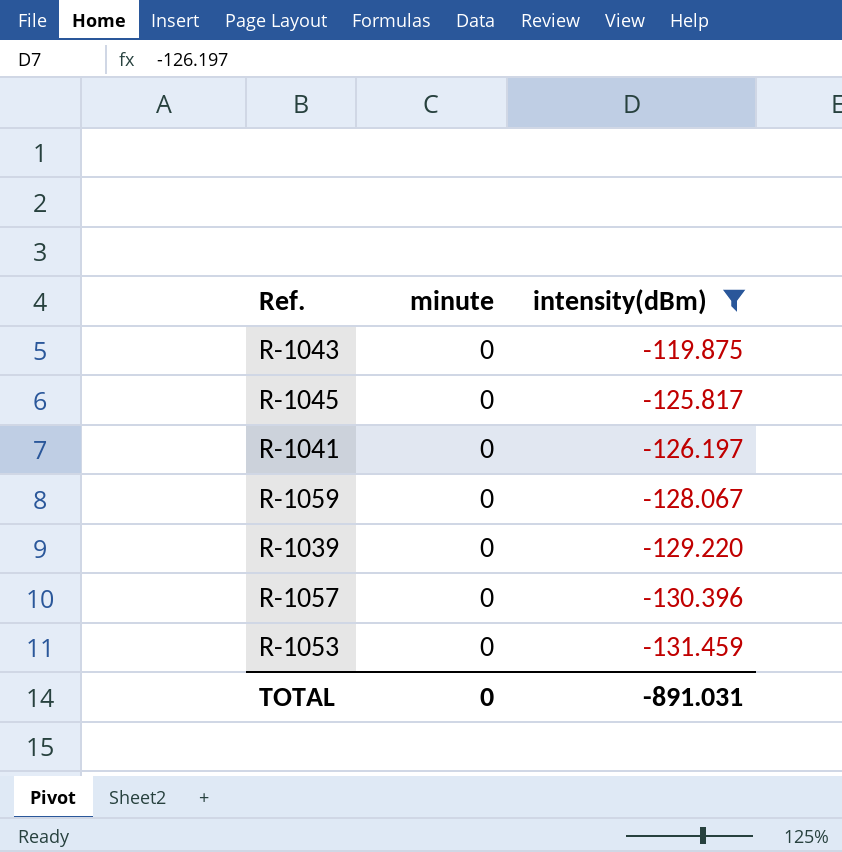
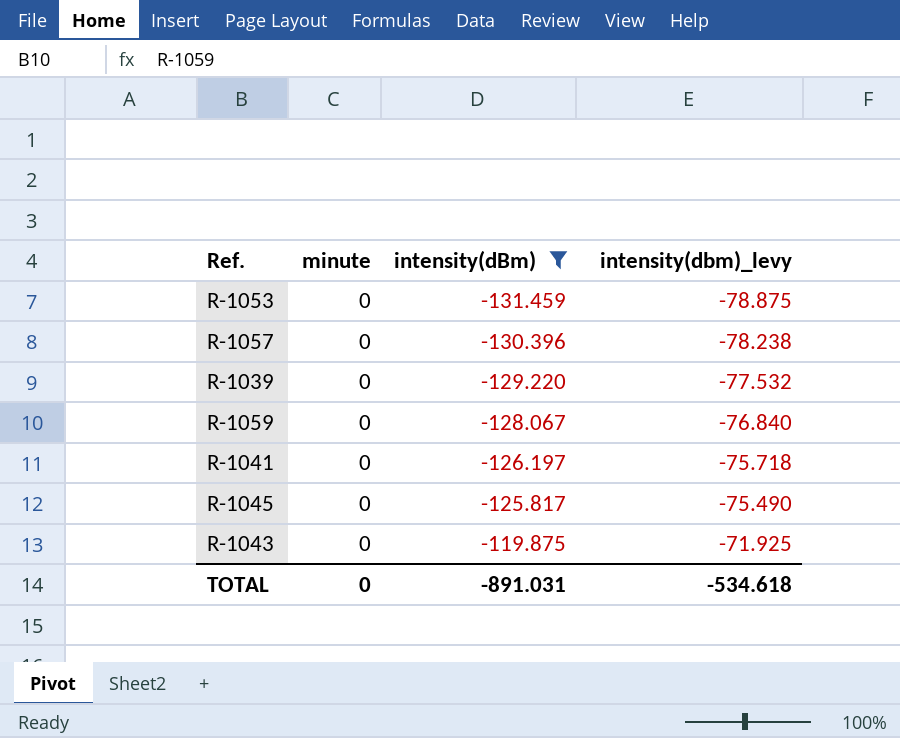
row order: intensity(dBm) descending -> intensity(dBm) ascending
column intensity(dbm)_levy | formula: none -> [intensity(dBm)] * 0.6

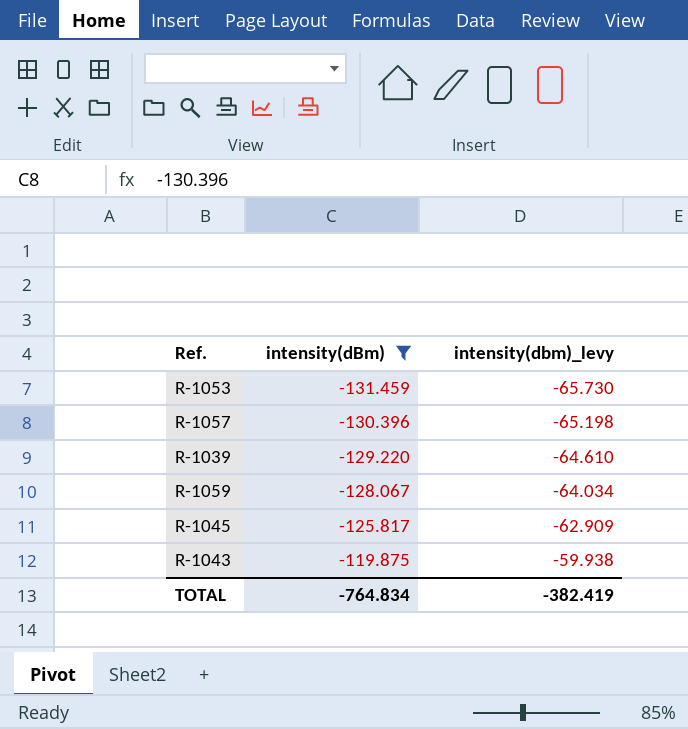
column minute | position: 2 -> none
column intensity(dbm)_levy | formula: [intensity(dBm)] * 0.6 -> [intensity(dBm)] * 0.5
row R-1041: 0 | -126.197 | -75.718 -> none
TOTAL | intensity(dBm): -891.031 -> -764.834
TOTAL | intensity(dbm)_levy: -534.618 -> -382.419

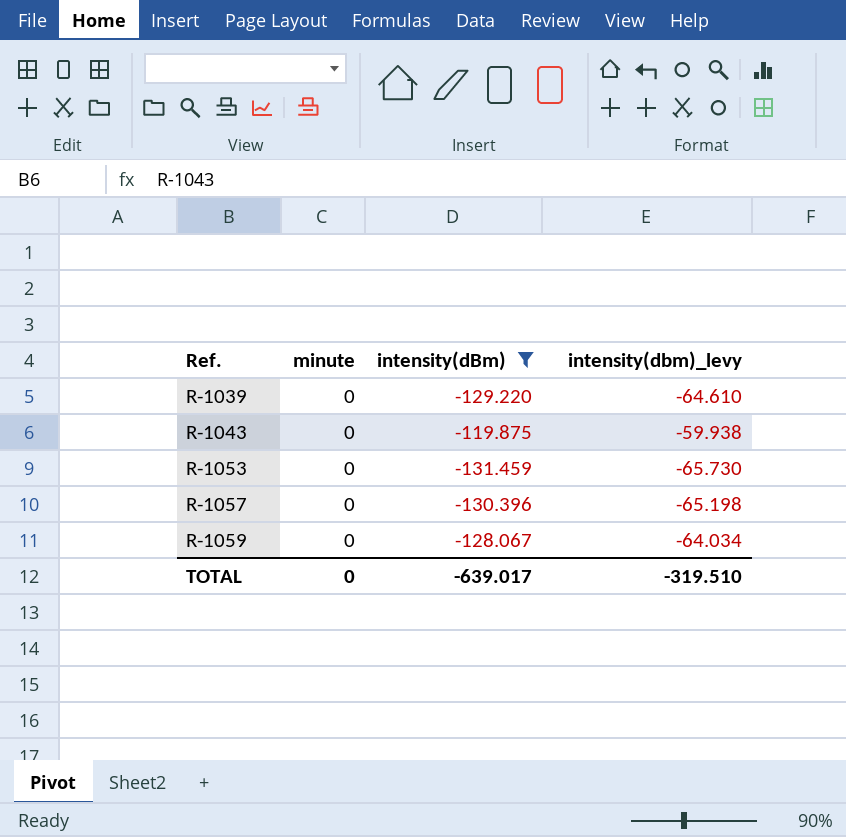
row order: intensity(dBm) ascending -> Ref. ascending
column minute | position: none -> 2
row R-1045: -125.817 | -62.909 -> none
TOTAL | intensity(dBm): -764.834 -> -639.017
TOTAL | intensity(dbm)_levy: -382.419 -> -319.510

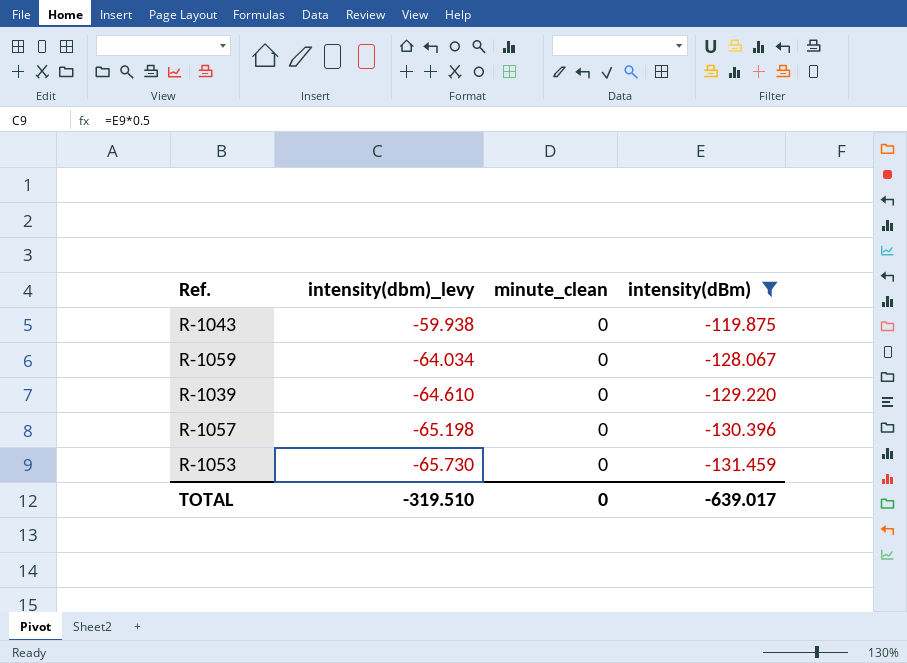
row order: Ref. ascending -> intensity(dbm)_levy descending
column intensity(dbm)_levy | position: 4 -> 2
column name: minute -> minute_clean

